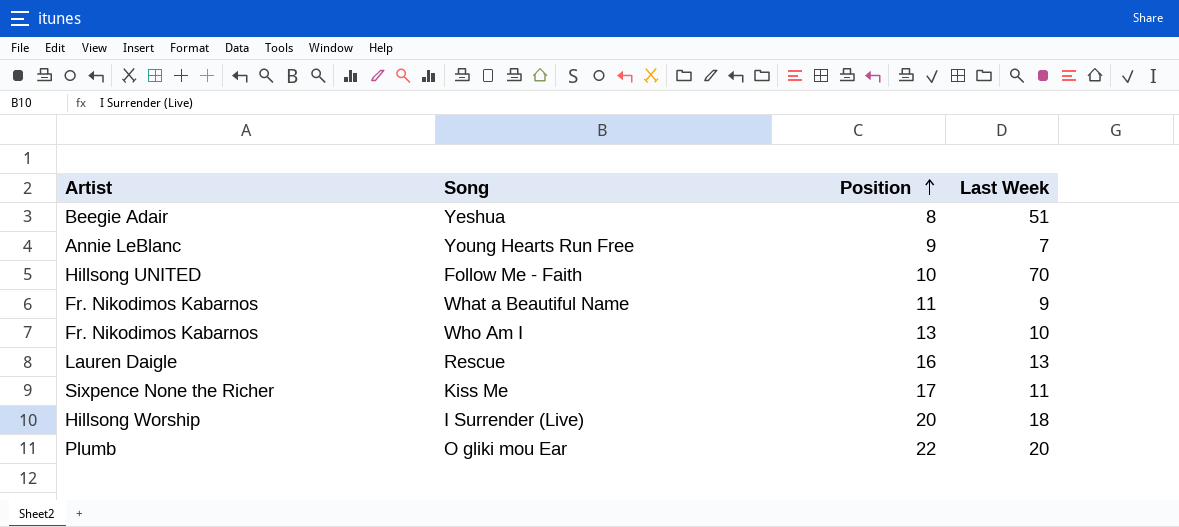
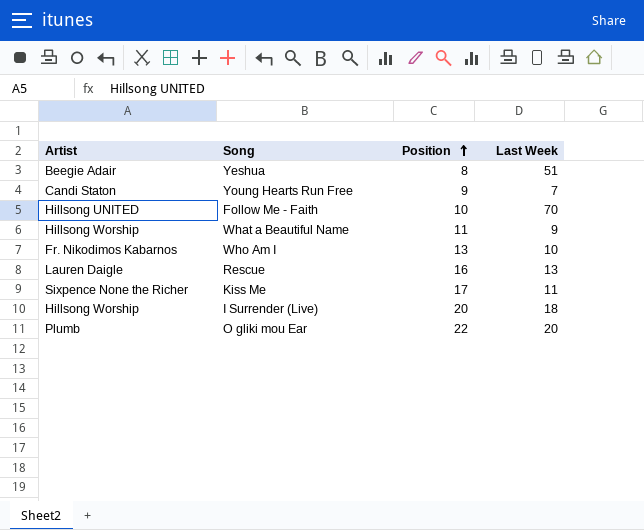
Young Hearts Run Free | Artist: Annie LeBlanc -> Candi Staton
What a Beautiful Name | Artist: Fr. Nikodimos Kabarnos -> Hillsong Worship

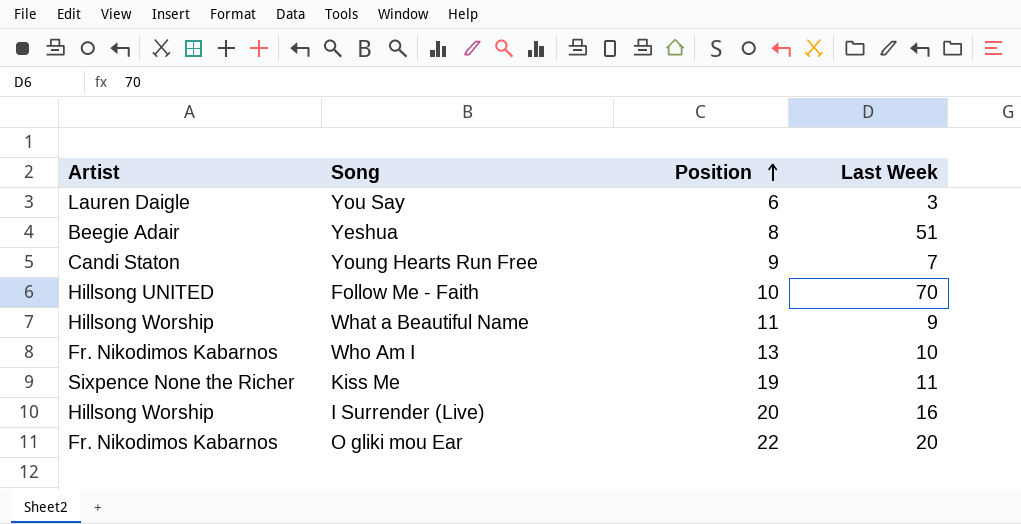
row Rescue: Lauren Daigle | 16 | 13 -> none
row You Say: none -> Lauren Daigle | 6 | 3
Kiss Me | Position: 17 -> 19
I Surrender (Live) | Last Week: 18 -> 16
O gliki mou Ear | Artist: Plumb -> Fr. Nikodimos Kabarnos

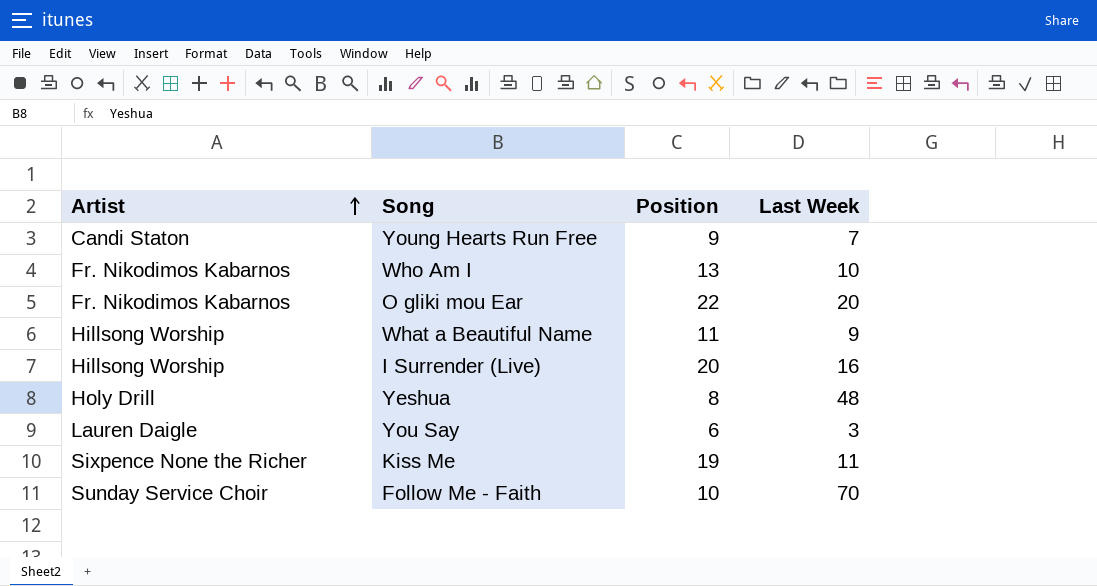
row order: Position ascending -> Artist ascending
Yeshua | Artist: Beegie Adair -> Holy Drill
Yeshua | Last Week: 51 -> 48
Follow Me - Faith | Artist: Hillsong UNITED -> Sunday Service Choir

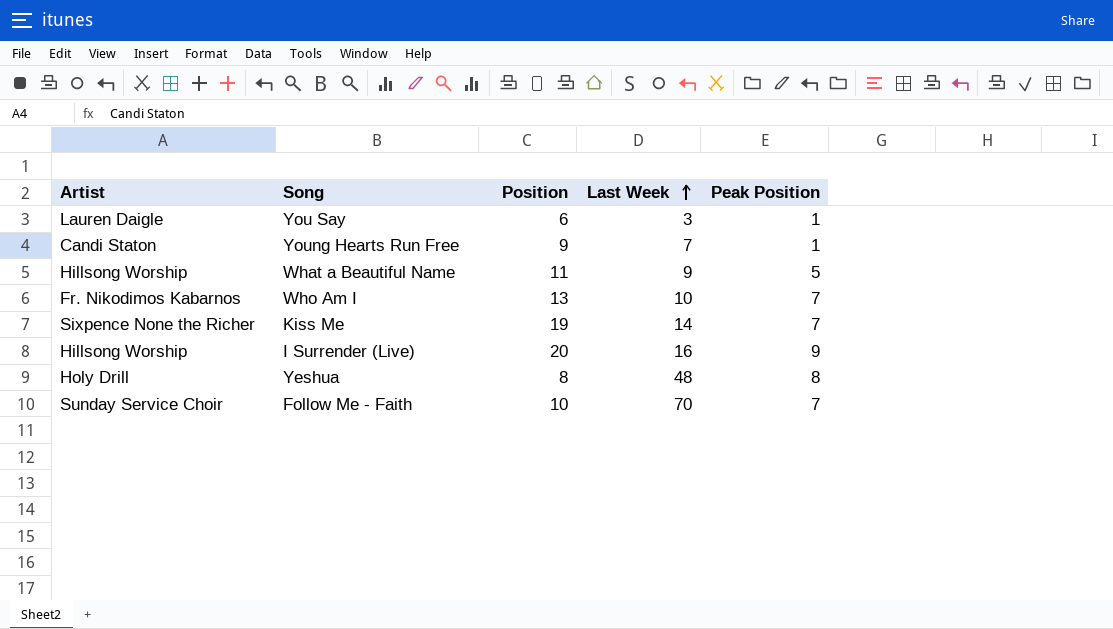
row order: Artist ascending -> Last Week ascending
column Peak Position | position: none -> 5
row O gliki mou Ear: Fr. Nikodimos Kabarnos | 22 | 20 -> none
Kiss Me | Last Week: 11 -> 14

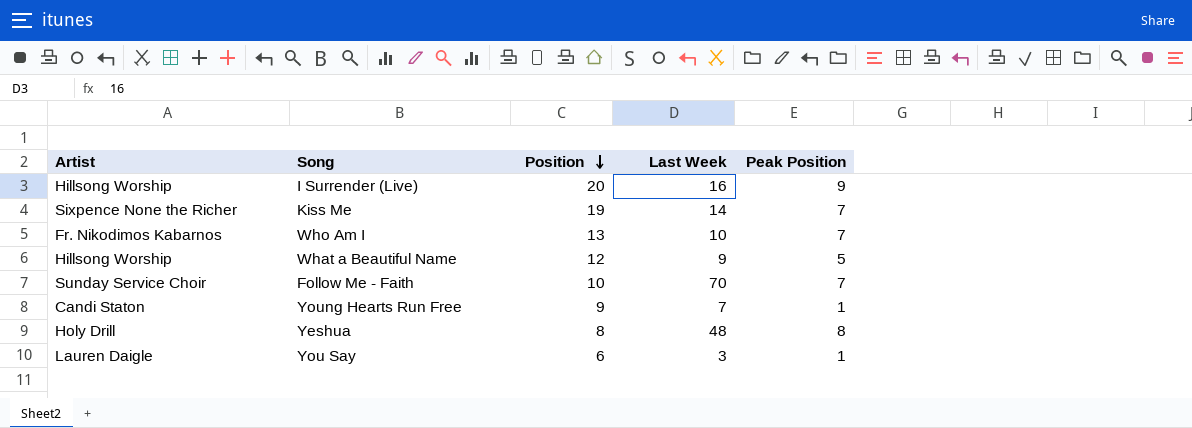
row order: Last Week ascending -> Position descending
What a Beautiful Name | Position: 11 -> 12

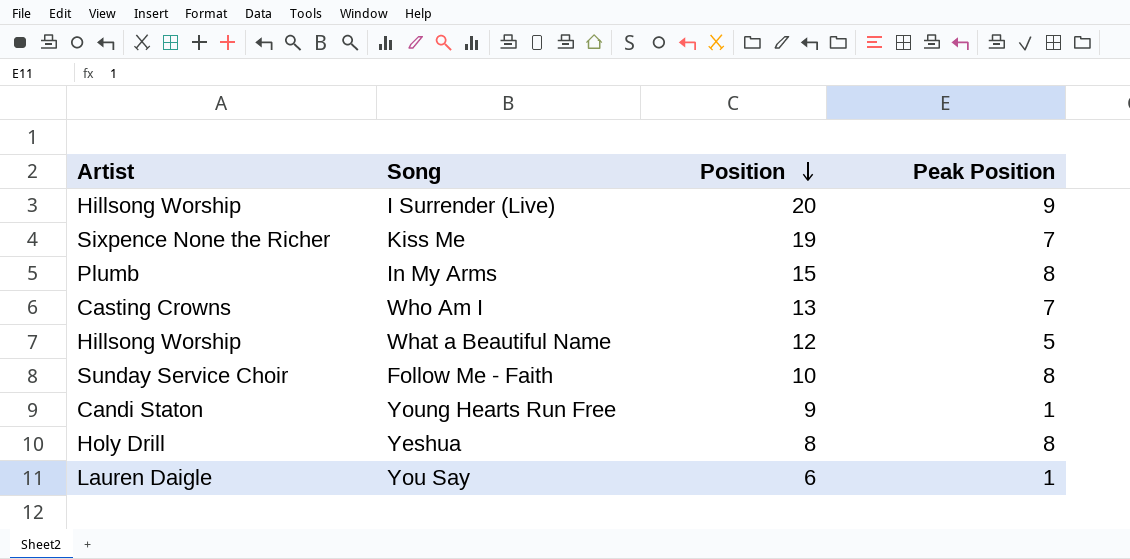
column Last Week | position: 4 -> none
row In My Arms: none -> Plumb | 15 | 8
Who Am I | Artist: Fr. Nikodimos Kabarnos -> Casting Crowns
Follow Me - Faith | Peak Position: 7 -> 8

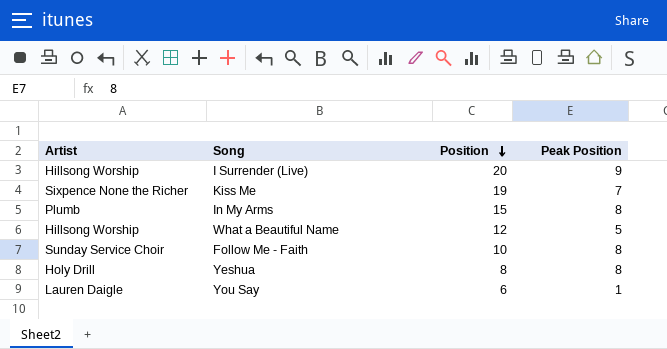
row Who Am I: Casting Crowns | 13 | 7 -> none
row Young Hearts Run Free: Candi Staton | 9 | 1 -> none

